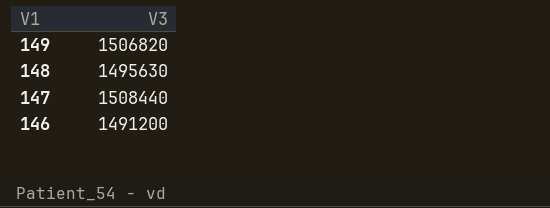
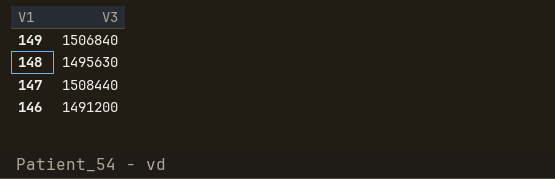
149 | V3: 1506820 -> 1506840

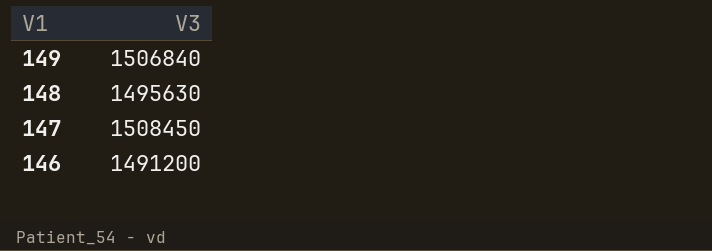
147 | V3: 1508440 -> 1508450

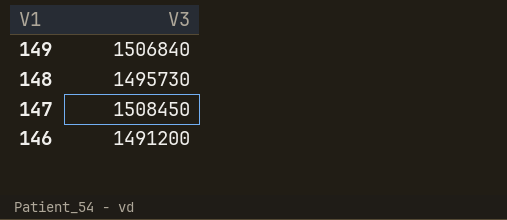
148 | V3: 1495630 -> 1495730

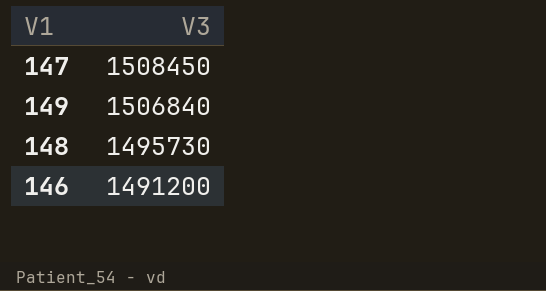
row order: V1 descending -> V3 descending

